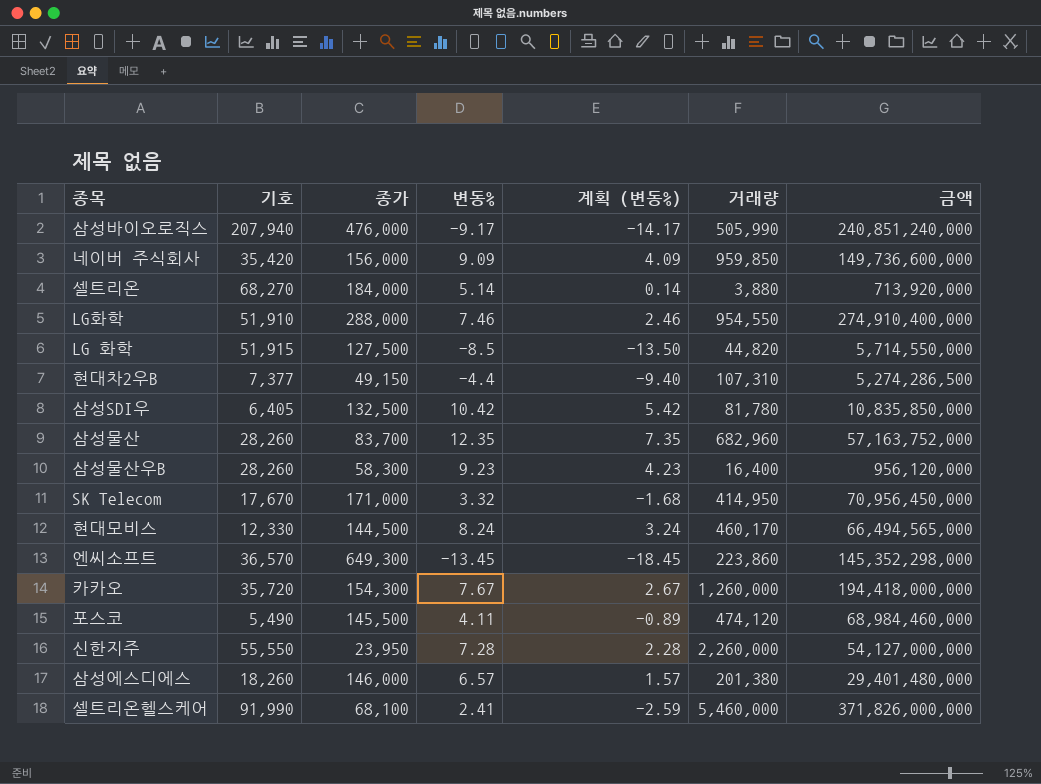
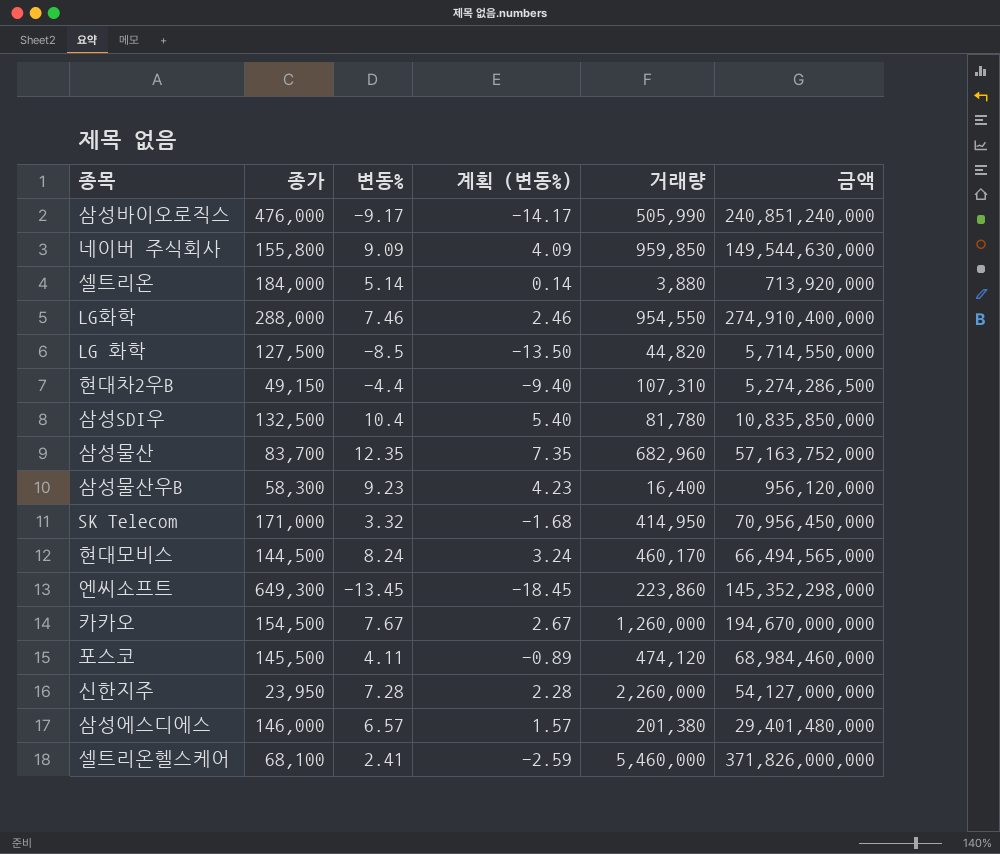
column 기호 | position: 2 -> none
네이버 주식회사 | 종가: 156,000 -> 155,800
네이버 주식회사 | 금액: 149,736,600,000 -> 149,544,630,000
삼성SDI우 | 변동%: 10.42 -> 10.4
삼성SDI우 | 계획 (변동%): 5.42 -> 5.40
카카오 | 종가: 154,300 -> 154,500
카카오 | 금액: 194,418,000,000 -> 194,670,000,000

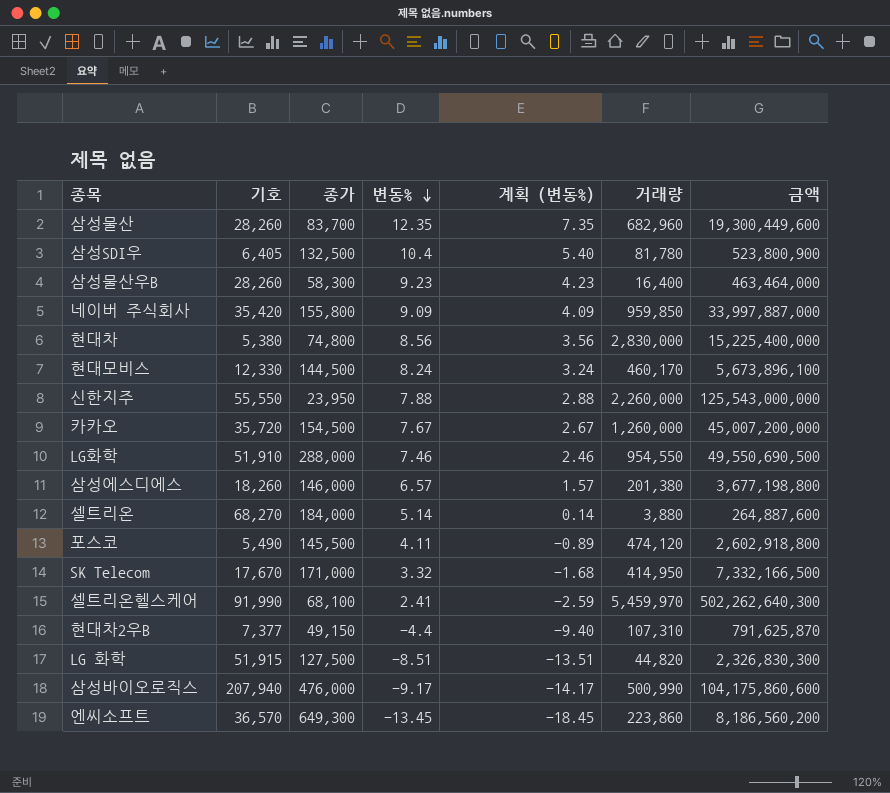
row order: none -> 변동% descending
column 기호 | position: none -> 2
column 금액 | formula: [종가] * [거래량] -> [기호] * [거래량]
row 현대차: none -> 5,380 | 74,800 | 8.56 | 3.56 | 2,830,000 | 15,225,400,000
신한지주 | 변동%: 7.28 -> 7.88
신한지주 | 계획 (변동%): 2.28 -> 2.88
셀트리온헬스케어 | 거래량: 5,460,000 -> 5,459,970
LG 화학 | 변동%: -8.5 -> -8.51
LG 화학 | 계획 (변동%): -13.50 -> -13.51
삼성바이오로직스 | 거래량: 505,990 -> 500,990

